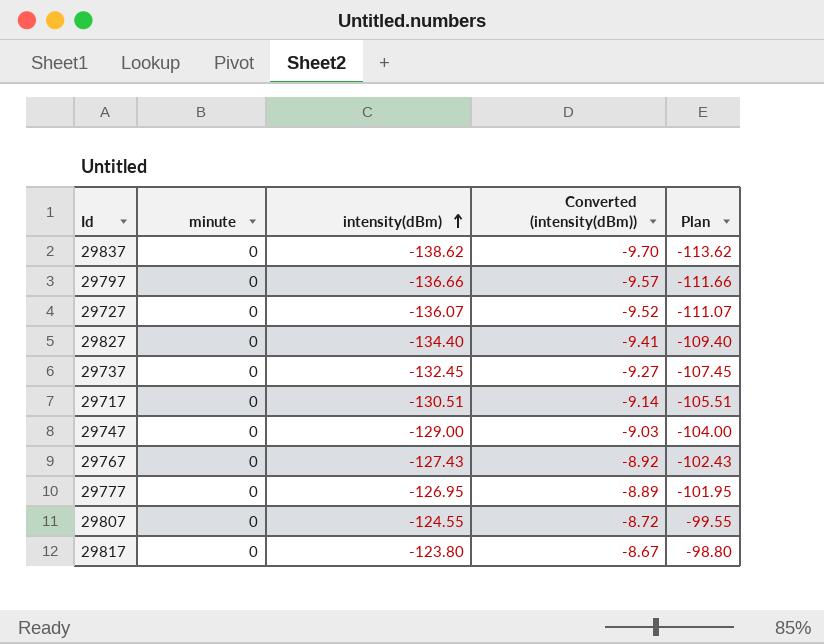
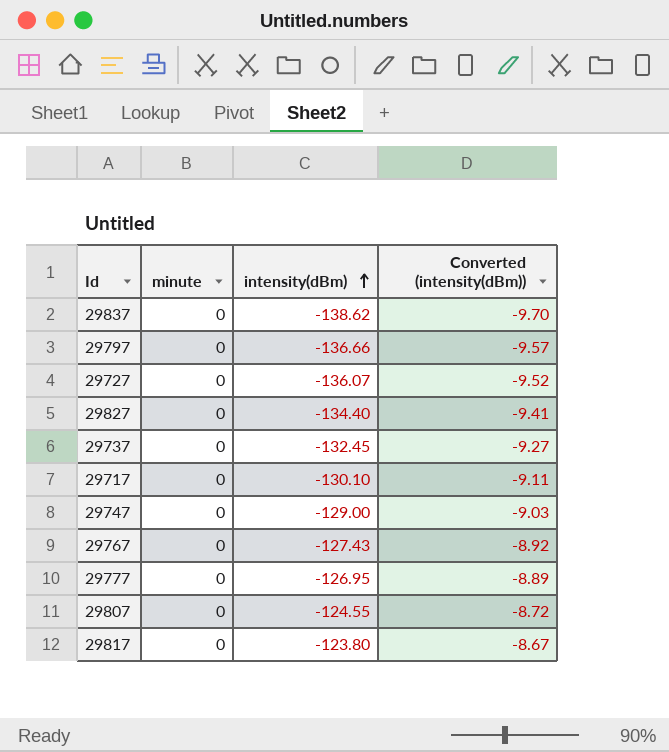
column Plan | formula: [intensity(dBm)] + 25 -> none
29717 | intensity(dBm): -130.51 -> -130.10
29717 | Converted (intensity(dBm)): -9.14 -> -9.11

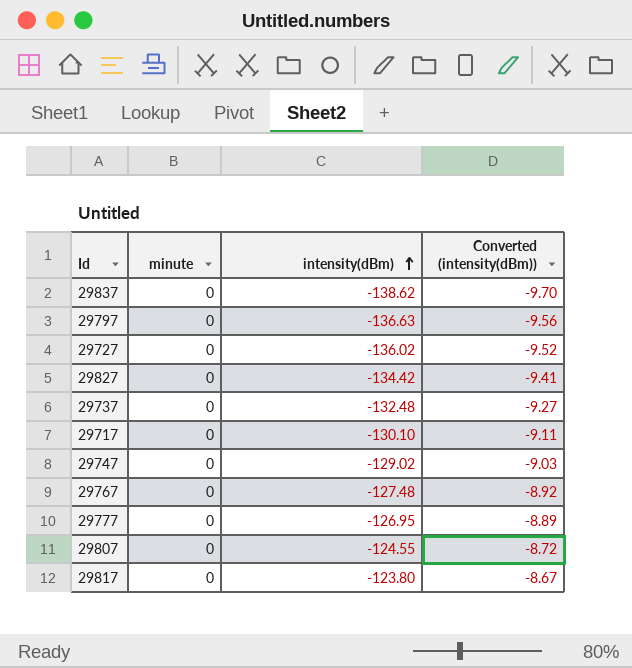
29797 | intensity(dBm): -136.66 -> -136.63
29797 | Converted (intensity(dBm)): -9.57 -> -9.56
29727 | intensity(dBm): -136.07 -> -136.02
29827 | intensity(dBm): -134.40 -> -134.42
29737 | intensity(dBm): -132.45 -> -132.48
29747 | intensity(dBm): -129.00 -> -129.02
29767 | intensity(dBm): -127.43 -> -127.48

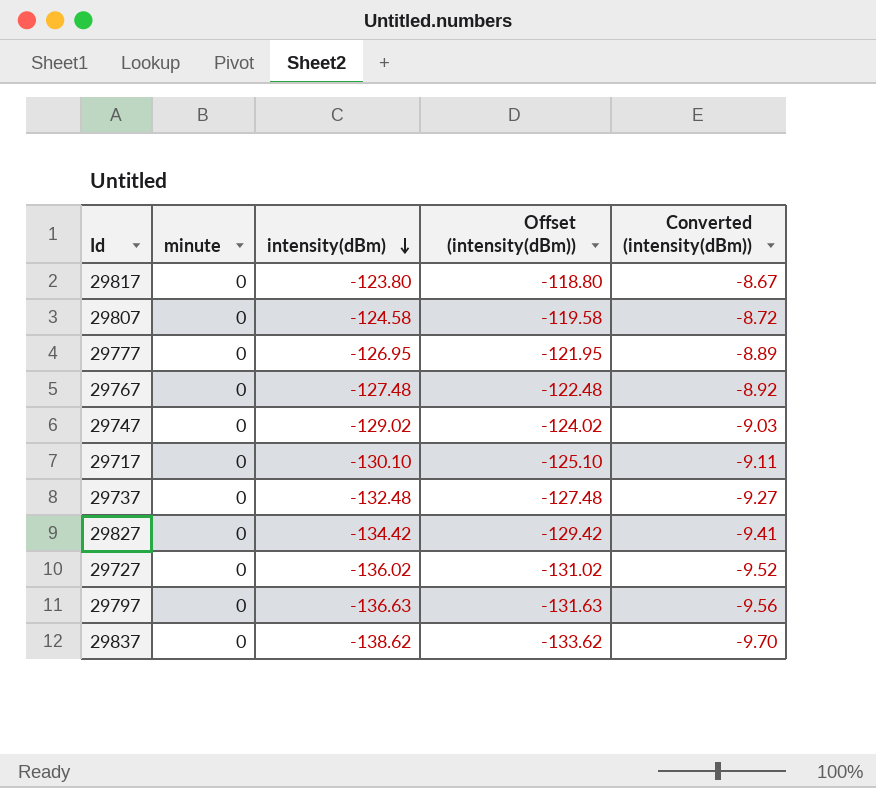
row order: intensity(dBm) ascending -> intensity(dBm) descending
column Offset (intensity(dBm)) | formula: none -> [intensity(dBm)] + 5
29807 | intensity(dBm): -124.55 -> -124.58

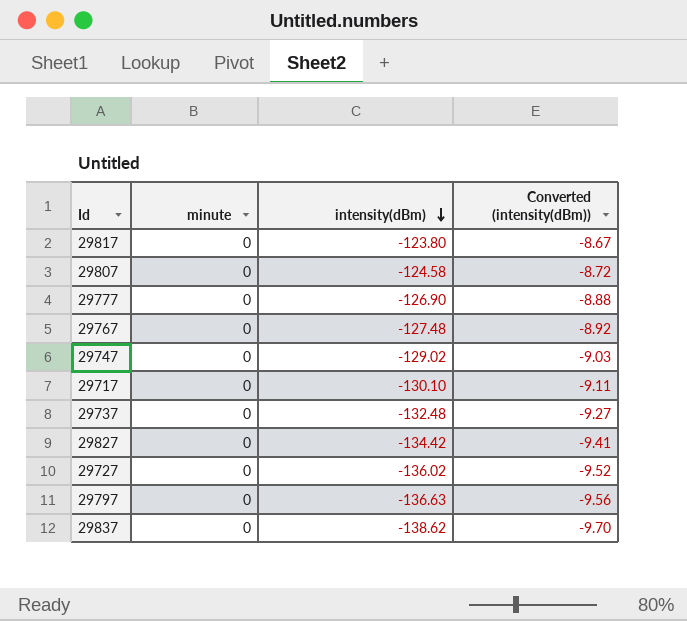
column Offset (intensity(dBm)) | formula: [intensity(dBm)] + 5 -> none
29777 | intensity(dBm): -126.95 -> -126.90
29777 | Converted (intensity(dBm)): -8.89 -> -8.88

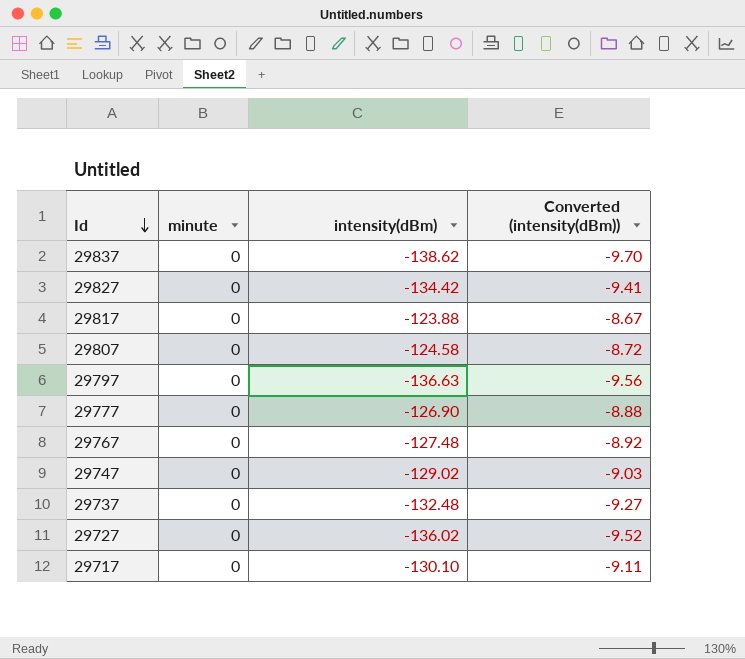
row order: intensity(dBm) descending -> Id descending
29817 | intensity(dBm): -123.80 -> -123.88

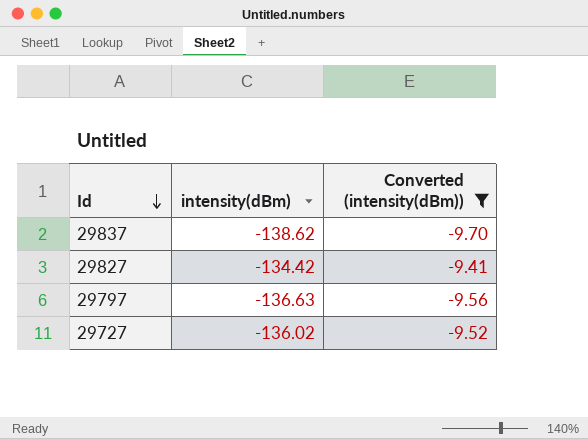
filter: none -> Converted (intensity(dBm)) <= -9.41
column minute | position: 2 -> none

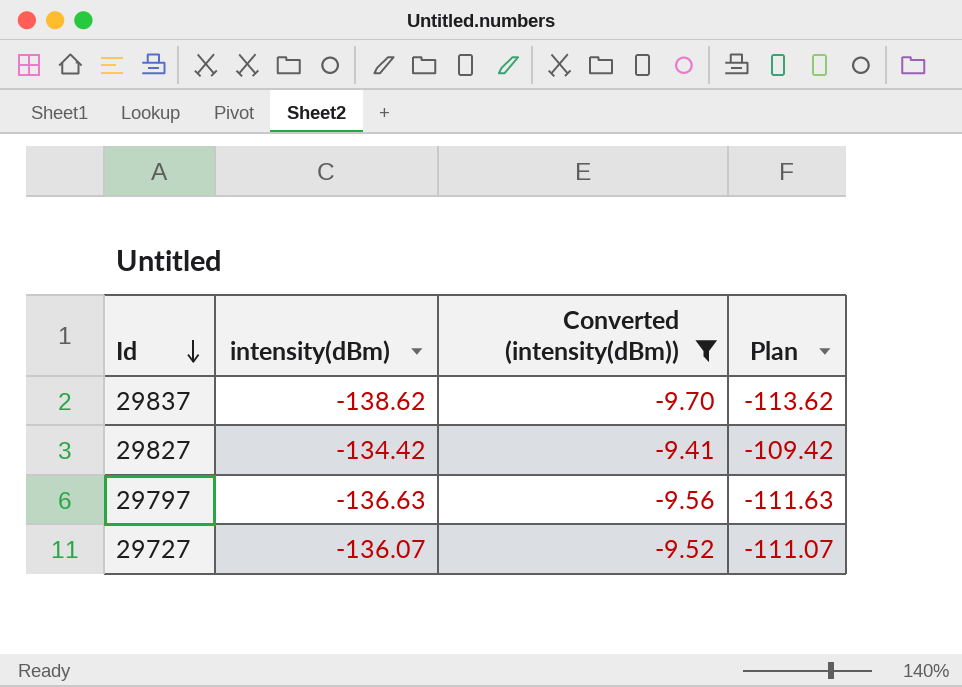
column Plan | formula: none -> [intensity(dBm)] + 25
29727 | intensity(dBm): -136.02 -> -136.07

